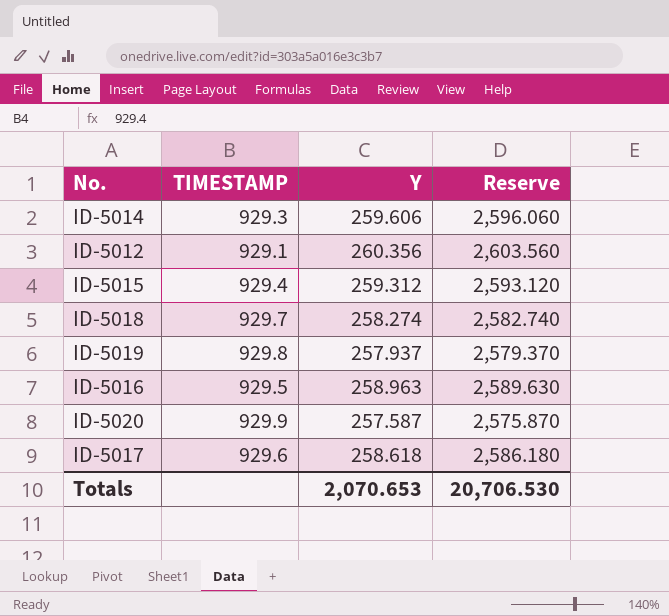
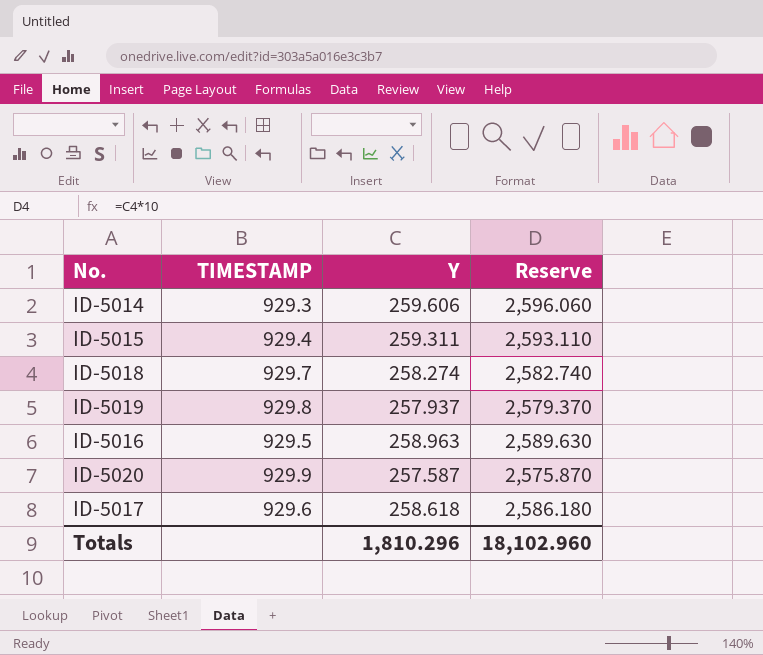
row ID-5012: 929.1 | 260.356 | 2,603.560 -> none
ID-5015 | Y: 259.312 -> 259.311
ID-5015 | Reserve: 2,593.120 -> 2,593.110
Totals | Y: 2,070.653 -> 1,810.296
Totals | Reserve: 20,706.530 -> 18,102.960

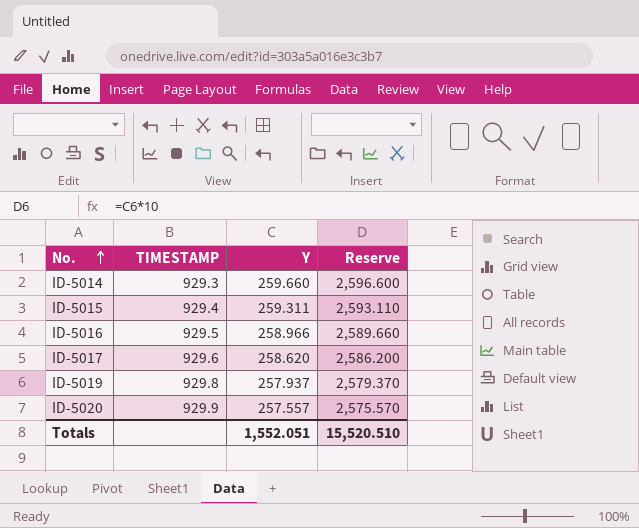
row order: none -> No. ascending
row ID-5018: 929.7 | 258.274 | 2,582.740 -> none
ID-5014 | Y: 259.606 -> 259.660
ID-5014 | Reserve: 2,596.060 -> 2,596.600
ID-5016 | Y: 258.963 -> 258.966
ID-5016 | Reserve: 2,589.630 -> 2,589.660
ID-5017 | Y: 258.618 -> 258.620
ID-5017 | Reserve: 2,586.180 -> 2,586.200
ID-5020 | Y: 257.587 -> 257.557
ID-5020 | Reserve: 2,575.870 -> 2,575.570
Totals | Y: 1,810.296 -> 1,552.051
Totals | Reserve: 18,102.960 -> 15,520.510

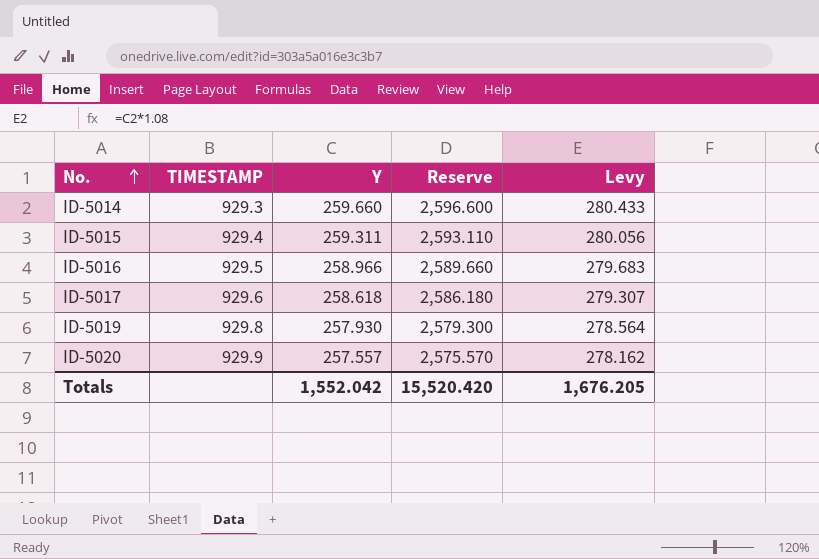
column Levy | formula: none -> [Y] * 1.08
ID-5017 | Y: 258.620 -> 258.618
ID-5017 | Reserve: 2,586.200 -> 2,586.180
ID-5019 | Y: 257.937 -> 257.930
ID-5019 | Reserve: 2,579.370 -> 2,579.300
Totals | Y: 1,552.051 -> 1,552.042
Totals | Reserve: 15,520.510 -> 15,520.420

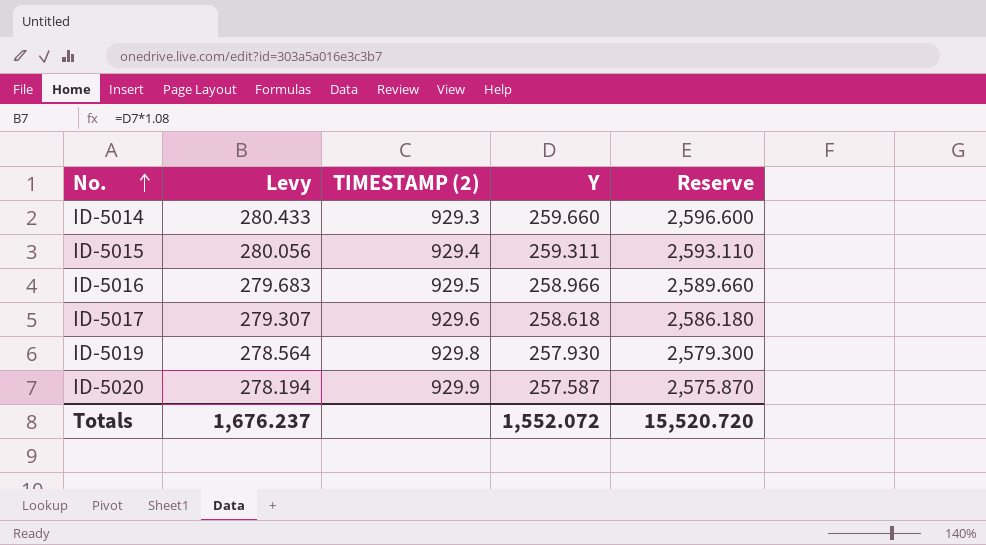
column Levy | position: 5 -> 2
column name: TIMESTAMP -> TIMESTAMP (2)
ID-5020 | Levy: 278.162 -> 278.194
ID-5020 | Y: 257.557 -> 257.587
ID-5020 | Reserve: 2,575.570 -> 2,575.870
Totals | Levy: 1,676.205 -> 1,676.237
Totals | Y: 1,552.042 -> 1,552.072
Totals | Reserve: 15,520.420 -> 15,520.720

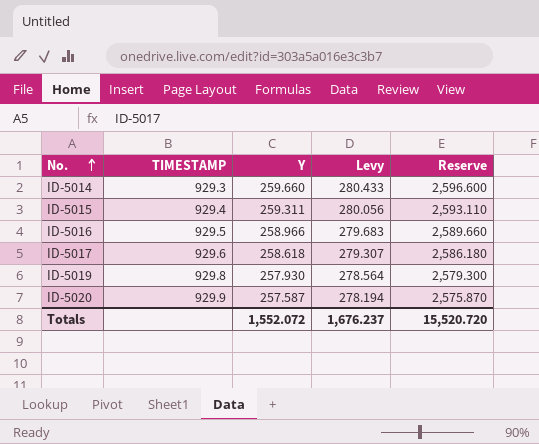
column name: TIMESTAMP (2) -> TIMESTAMP
column Levy | position: 2 -> 4

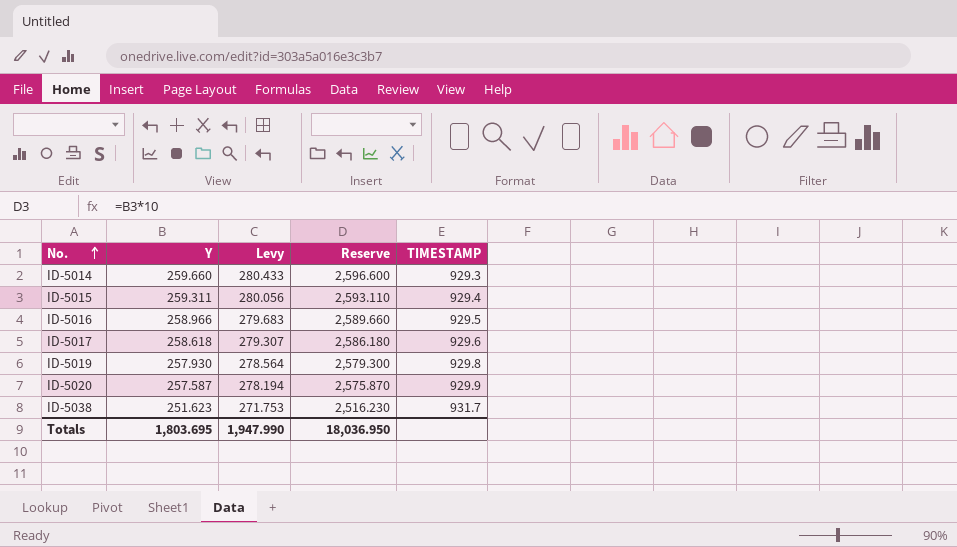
column TIMESTAMP | position: 2 -> 5
row ID-5038: none -> 251.623 | 271.753 | 2,516.230 | 931.7
Totals | Y: 1,552.072 -> 1,803.695
Totals | Levy: 1,676.237 -> 1,947.990
Totals | Reserve: 15,520.720 -> 18,036.950

